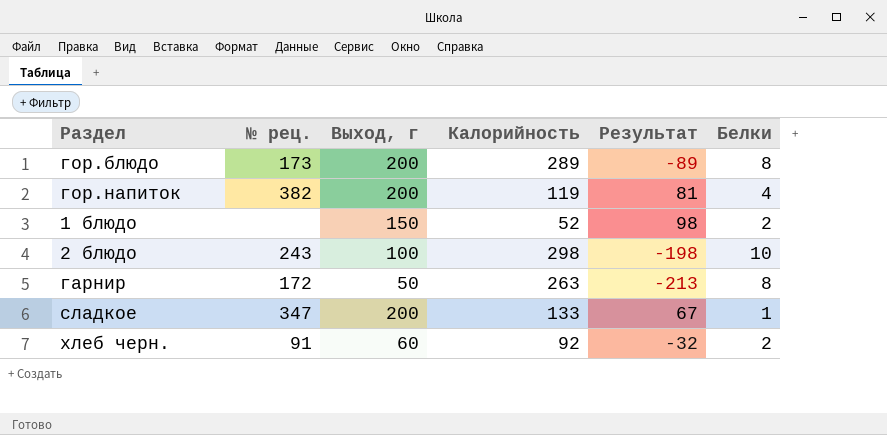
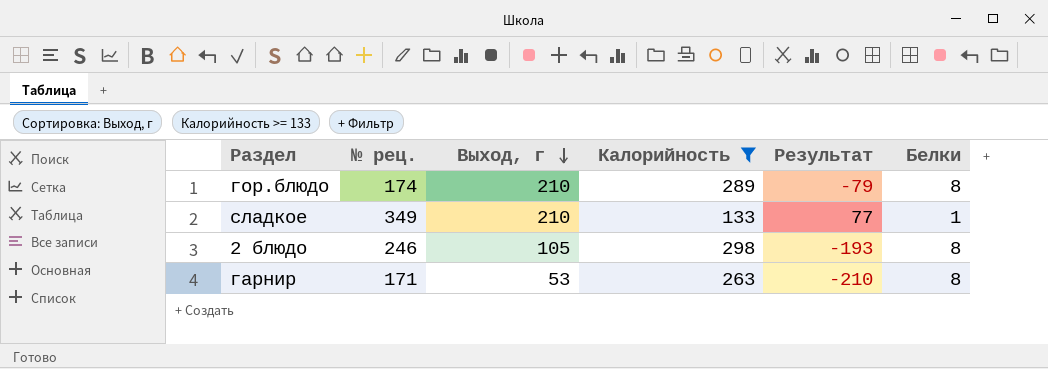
filter: none -> Калорийность >= 133
row order: none -> Выход, г descending
гор.блюдо | № рец.: 173 -> 174
гор.блюдо | Выход, г: 200 -> 210
гор.блюдо | Результат: -89 -> -79
сладкое | № рец.: 347 -> 349
сладкое | Выход, г: 200 -> 210
сладкое | Результат: 67 -> 77
2 блюдо | № рец.: 243 -> 246
2 блюдо | Выход, г: 100 -> 105
2 блюдо | Результат: -198 -> -193
2 блюдо | Белки: 10 -> 8
гарнир | № рец.: 172 -> 171
гарнир | Выход, г: 50 -> 53
гарнир | Результат: -213 -> -210

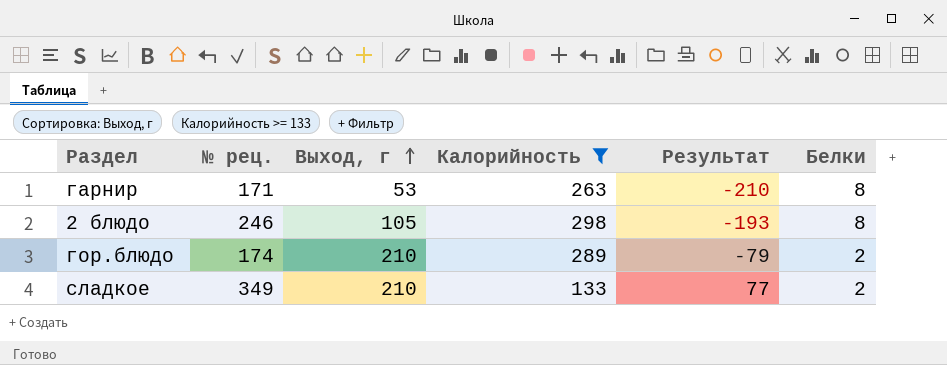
row order: Выход, г descending -> Выход, г ascending
гор.блюдо | Белки: 8 -> 2
сладкое | Белки: 1 -> 2

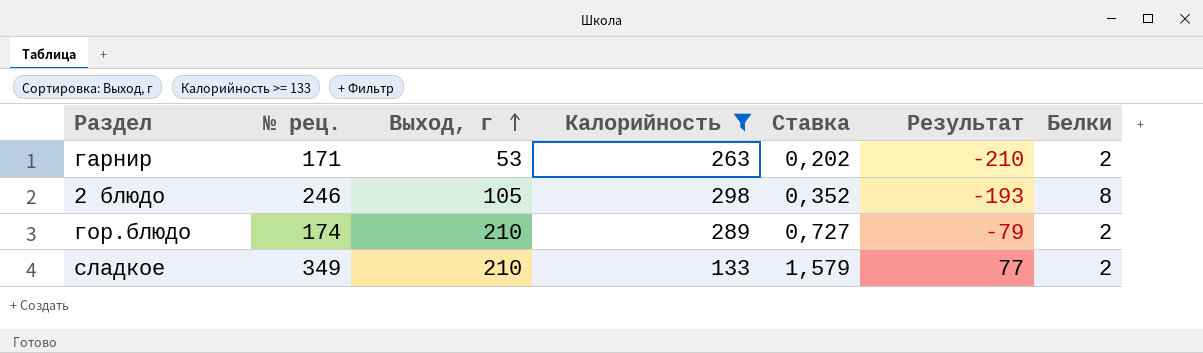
column Ставка | formula: none -> [Выход, г] / [Калорийность]
гарнир | Белки: 8 -> 2

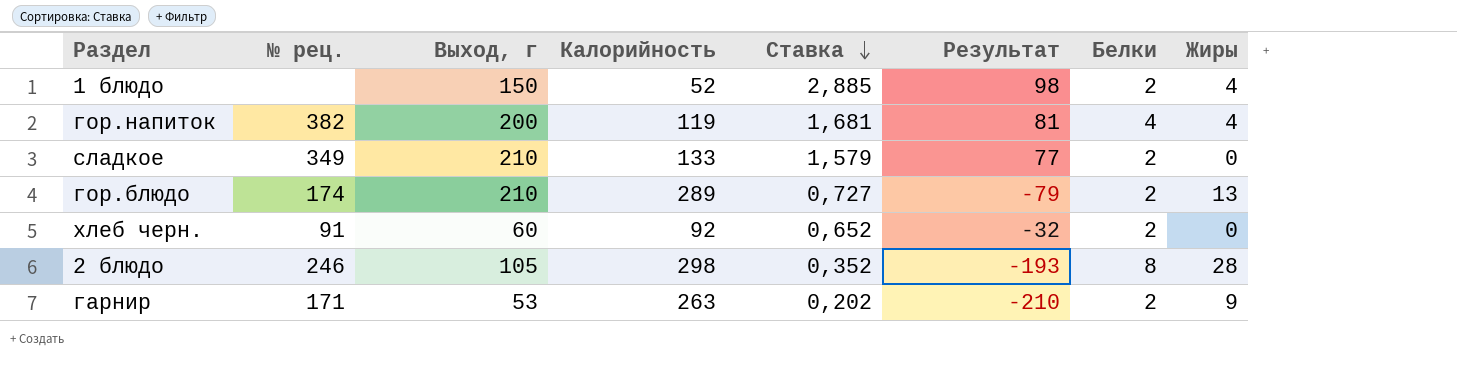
filter: Калорийность >= 133 -> none
row order: Выход, г ascending -> Ставка descending
column Жиры | position: none -> 8

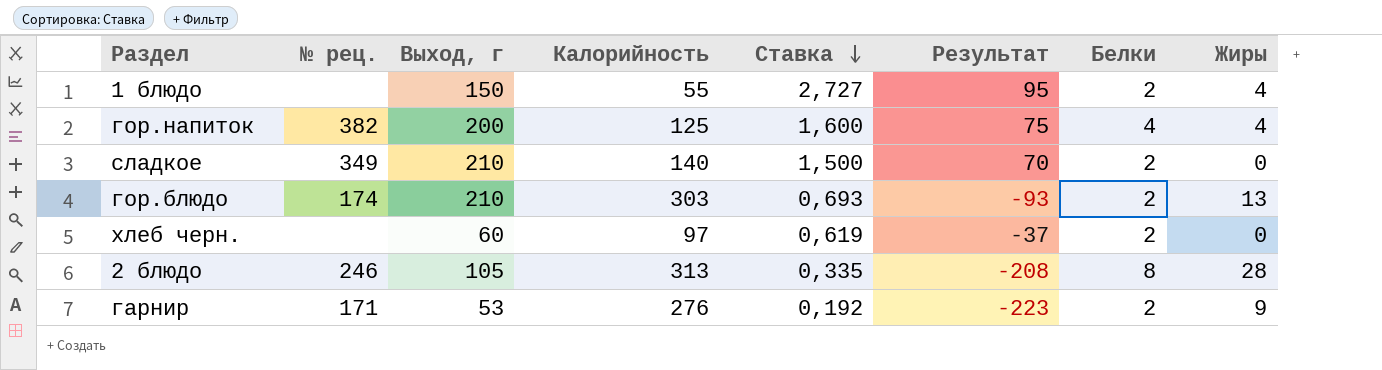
1 блюдо | Калорийность: 52 -> 55
1 блюдо | Ставка: 2,885 -> 2,727
1 блюдо | Результат: 98 -> 95
гор.напиток | Калорийность: 119 -> 125
гор.напиток | Ставка: 1,681 -> 1,600
гор.напиток | Результат: 81 -> 75
сладкое | Калорийность: 133 -> 140
сладкое | Ставка: 1,579 -> 1,500
сладкое | Результат: 77 -> 70
гор.блюдо | Калорийность: 289 -> 303
гор.блюдо | Ставка: 0,727 -> 0,693
гор.блюдо | Результат: -79 -> -93
хлеб черн. | № рец.: 91 -> none
хлеб черн. | Калорийность: 92 -> 97
хлеб черн. | Ставка: 0,652 -> 0,619
хлеб черн. | Результат: -32 -> -37
2 блюдо | Калорийность: 298 -> 313
2 блюдо | Ставка: 0,352 -> 0,335
2 блюдо | Результат: -193 -> -208
гарнир | Калорийность: 263 -> 276
гарнир | Ставка: 0,202 -> 0,192
гарнир | Результат: -210 -> -223

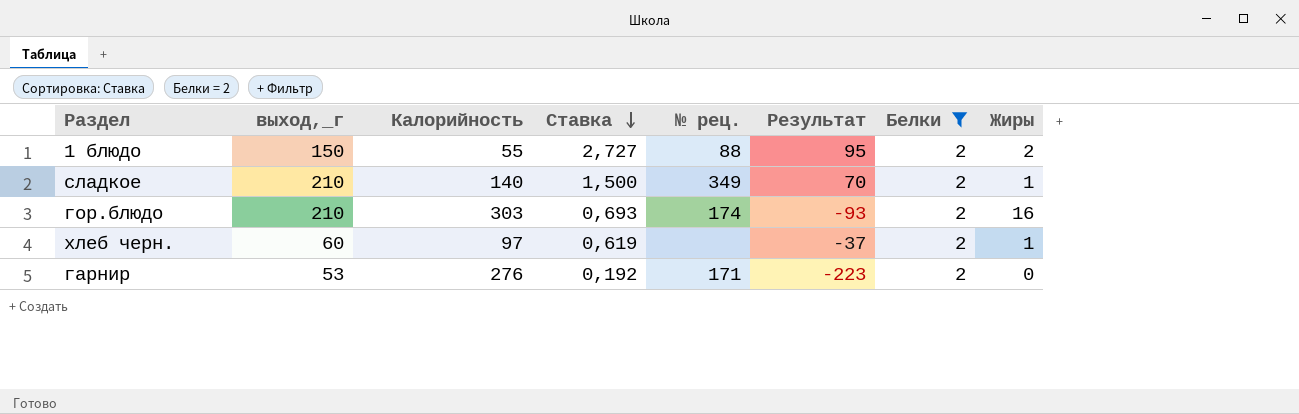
filter: none -> Белки = 2
column name: Выход, г -> выход,_г
column № рец. | position: 2 -> 5
1 блюдо | № рец.: none -> 88
1 блюдо | Жиры: 4 -> 2
сладкое | Жиры: 0 -> 1
гор.блюдо | Жиры: 13 -> 16
хлеб черн. | Жиры: 0 -> 1
гарнир | Жиры: 9 -> 0

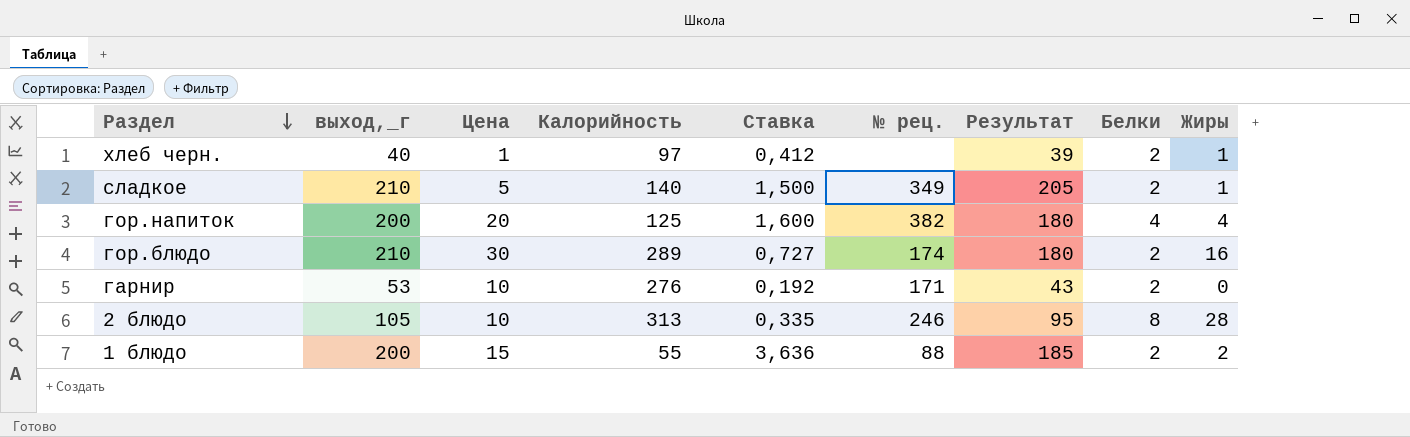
filter: Белки = 2 -> none
row order: Ставка descending -> Раздел descending
column Цена | position: none -> 3
column Результат | formula: [выход,_г] - [Калорийность] -> [выход,_г] - [Цена]
хлеб черн. | выход,_г: 60 -> 40
хлеб черн. | Ставка: 0,619 -> 0,412
гор.блюдо | Калорийность: 303 -> 289
гор.блюдо | Ставка: 0,693 -> 0,727
1 блюдо | выход,_г: 150 -> 200
1 блюдо | Ставка: 2,727 -> 3,636

